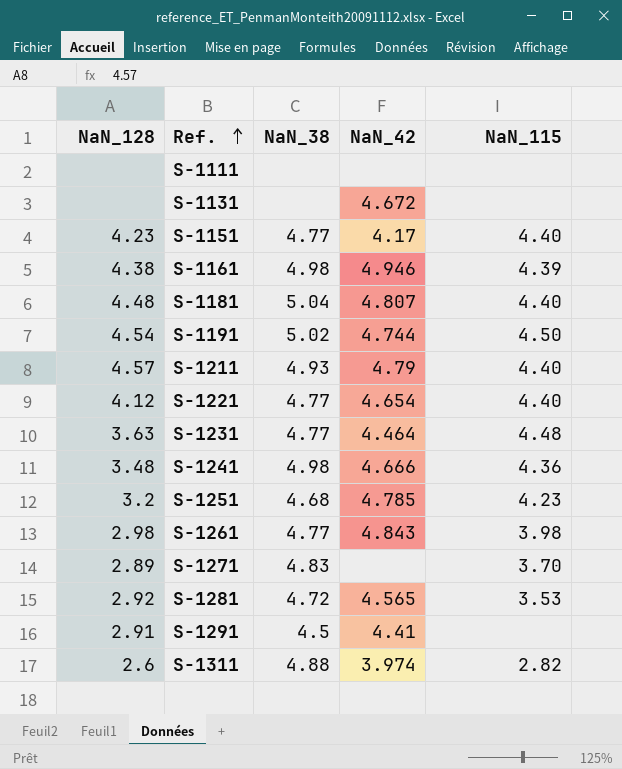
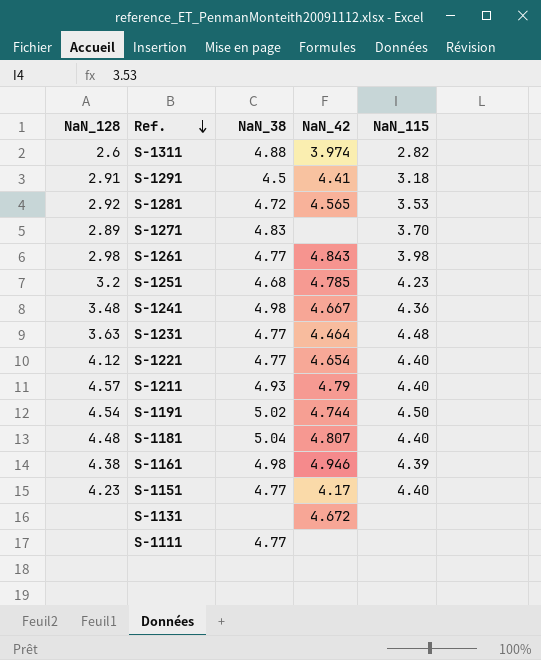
row order: Ref. ascending -> Ref. descending
S-1291 | NaN_115: none -> 3.18
S-1241 | NaN_42: 4.666 -> 4.667
S-1111 | NaN_38: none -> 4.77

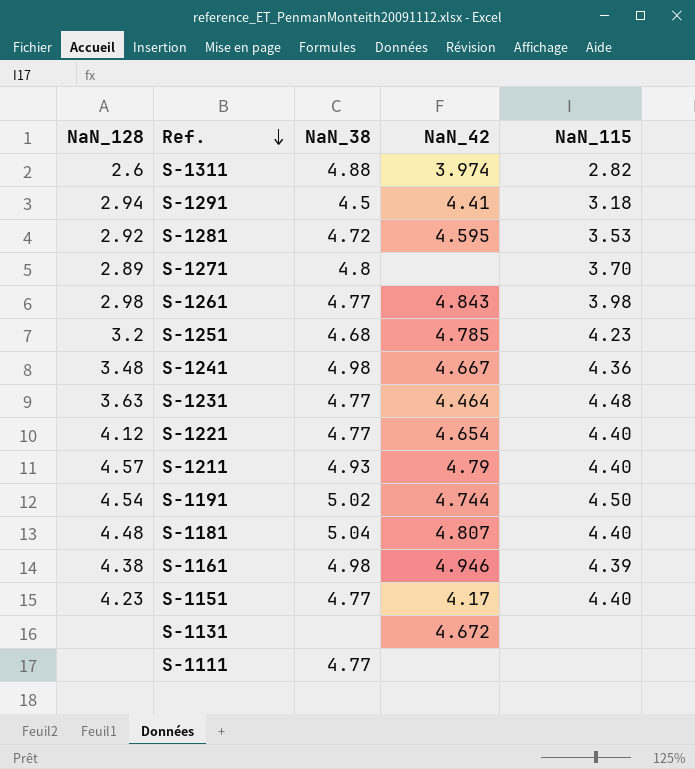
S-1291 | NaN_128: 2.91 -> 2.94
S-1281 | NaN_42: 4.565 -> 4.595
S-1271 | NaN_38: 4.83 -> 4.8

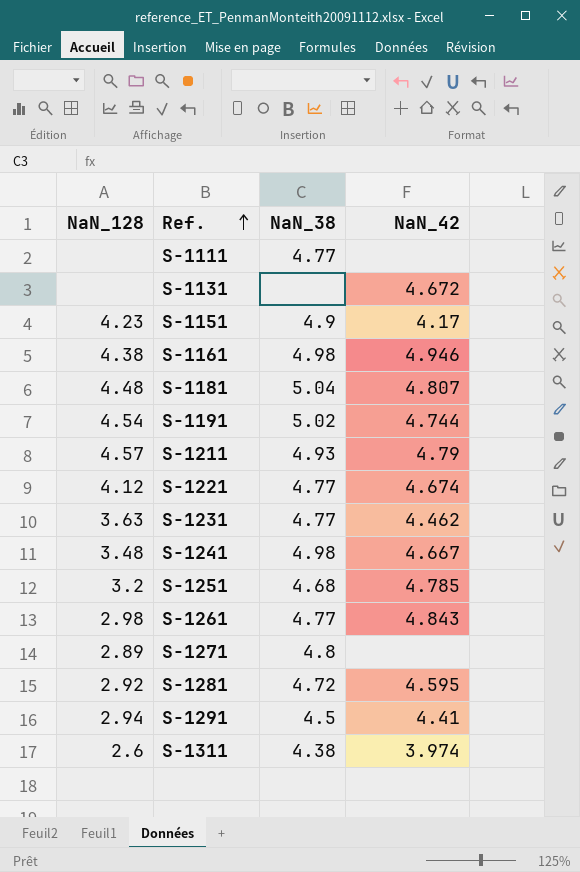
row order: Ref. descending -> Ref. ascending
column NaN_115 | position: 5 -> none
S-1151 | NaN_38: 4.77 -> 4.9
S-1221 | NaN_42: 4.654 -> 4.674
S-1231 | NaN_42: 4.464 -> 4.462
S-1311 | NaN_38: 4.88 -> 4.38

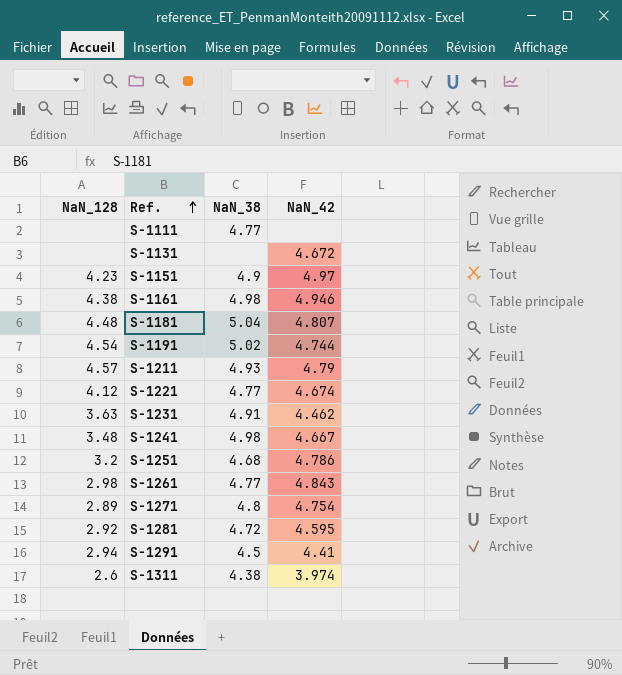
S-1151 | NaN_42: 4.17 -> 4.97
S-1231 | NaN_38: 4.77 -> 4.91
S-1251 | NaN_42: 4.785 -> 4.786
S-1271 | NaN_42: none -> 4.754

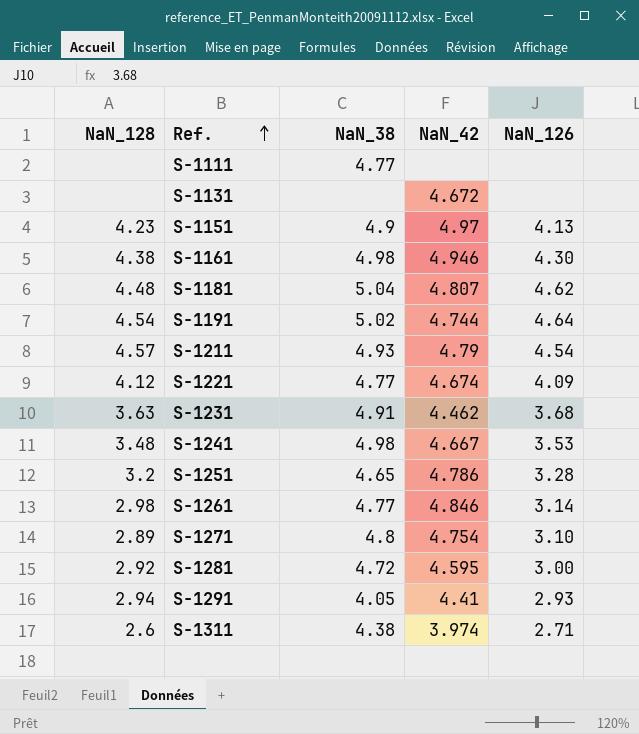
column NaN_126 | position: none -> 5
S-1251 | NaN_38: 4.68 -> 4.65
S-1261 | NaN_42: 4.843 -> 4.846
S-1291 | NaN_38: 4.5 -> 4.05

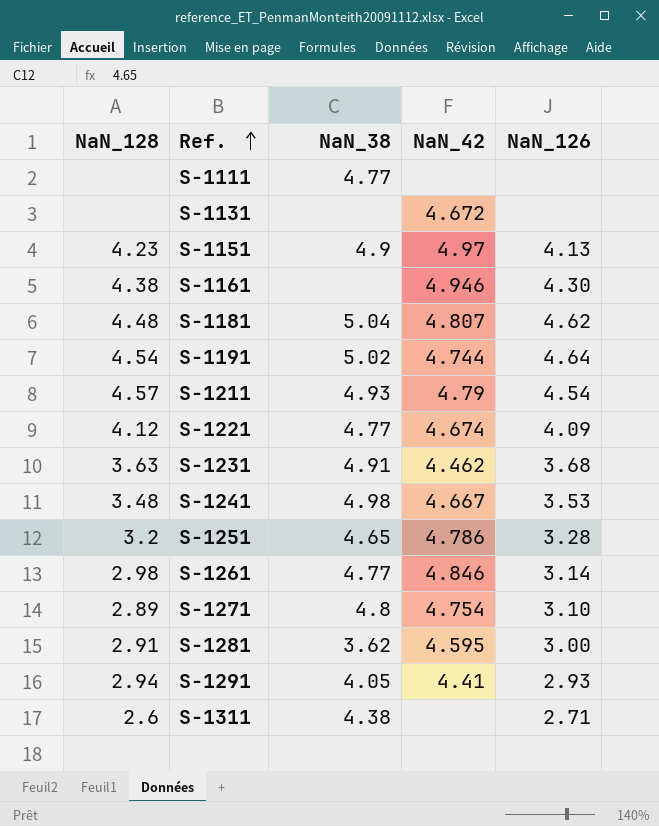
S-1161 | NaN_38: 4.98 -> none
S-1281 | NaN_128: 2.92 -> 2.91
S-1281 | NaN_38: 4.72 -> 3.62
S-1311 | NaN_42: 3.974 -> none

